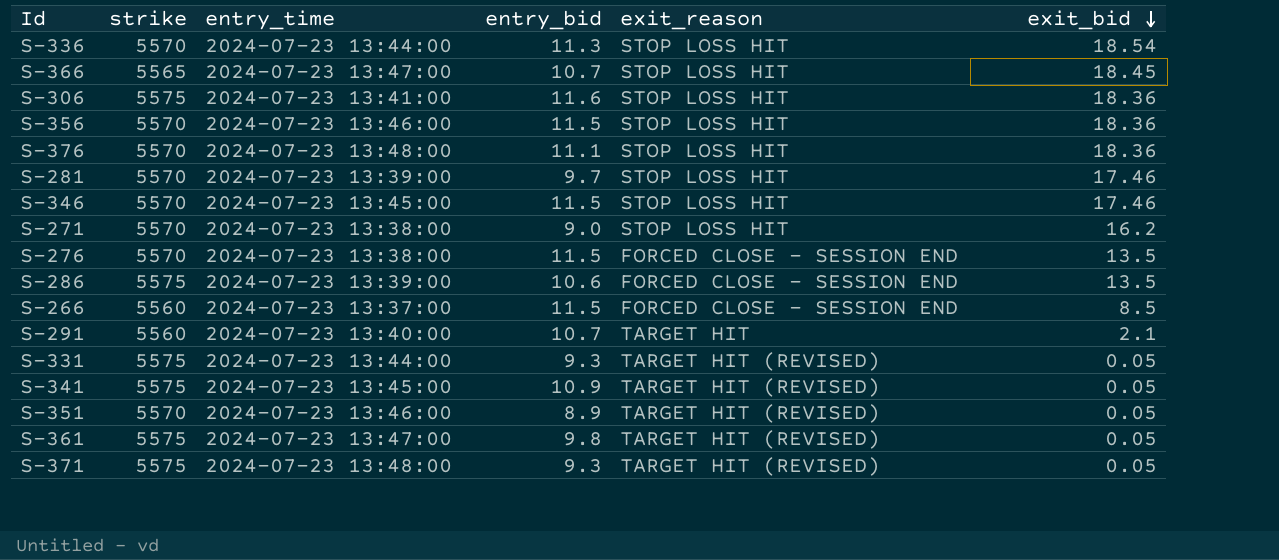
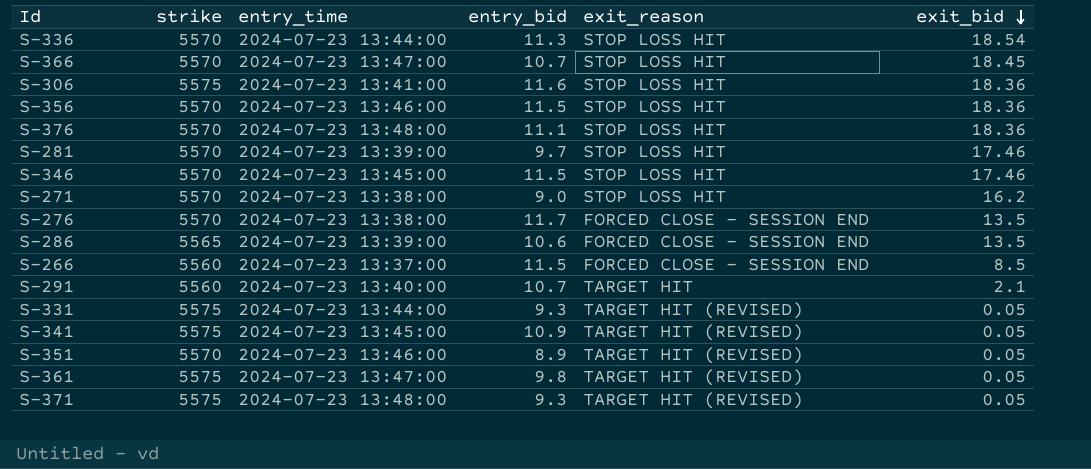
S-366 | strike: 5565 -> 5570
S-276 | entry_bid: 11.5 -> 11.7
S-286 | strike: 5575 -> 5565

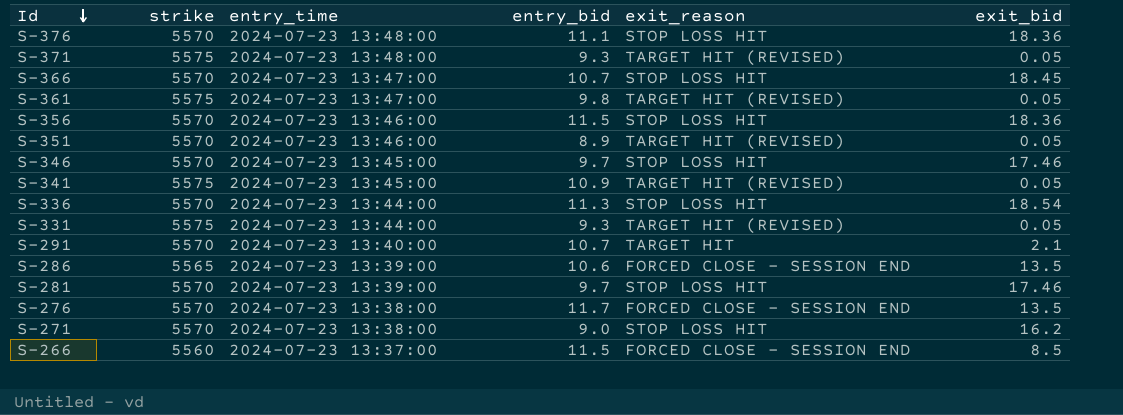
row order: exit_bid descending -> Id descending
row S-306: 5575 | 2024-07-23 13:41:00 | 11.6 | STOP LOSS HIT | 18.36 -> none
S-346 | entry_bid: 11.5 -> 9.7
S-291 | strike: 5560 -> 5570

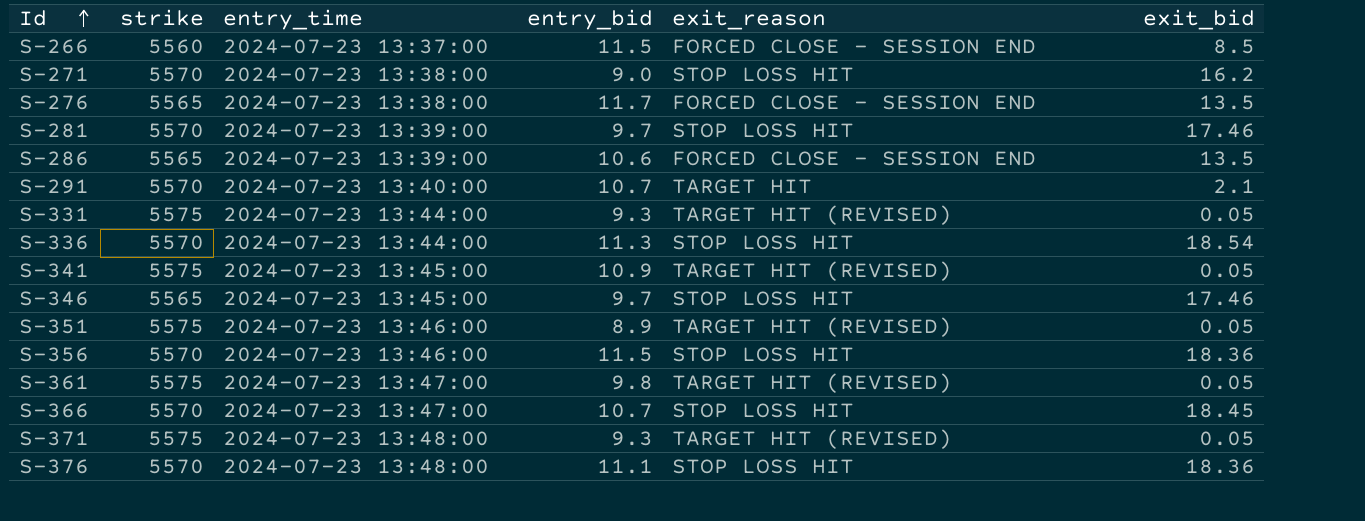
row order: Id descending -> Id ascending
S-276 | strike: 5570 -> 5565
S-346 | strike: 5570 -> 5565
S-351 | strike: 5570 -> 5575

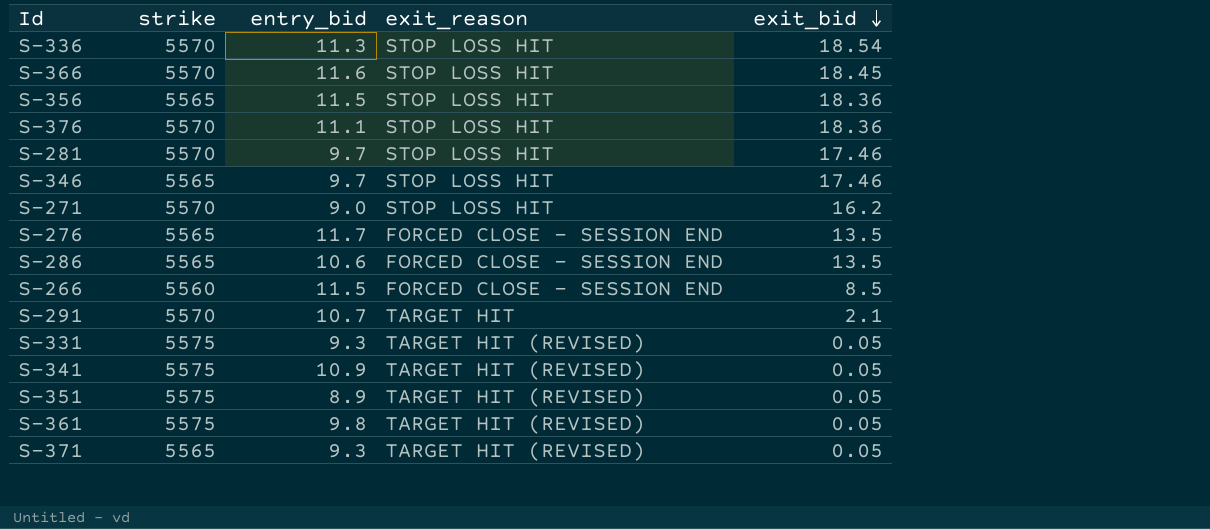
row order: Id ascending -> exit_bid descending
column entry_time | position: 3 -> none
S-366 | entry_bid: 10.7 -> 11.6
S-356 | strike: 5570 -> 5565
S-371 | strike: 5575 -> 5565

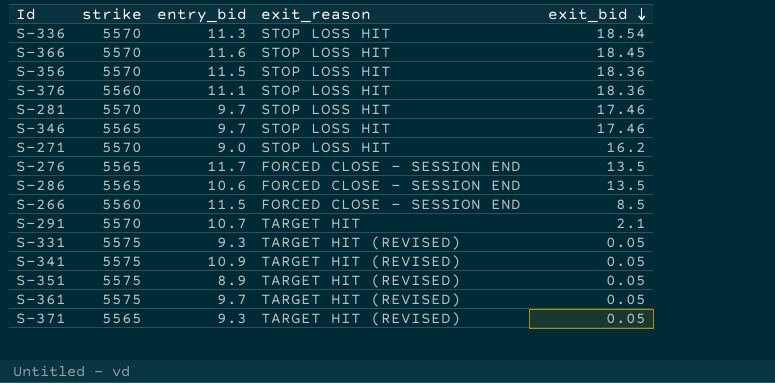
S-356 | strike: 5565 -> 5570
S-376 | strike: 5570 -> 5560
S-361 | entry_bid: 9.8 -> 9.7

